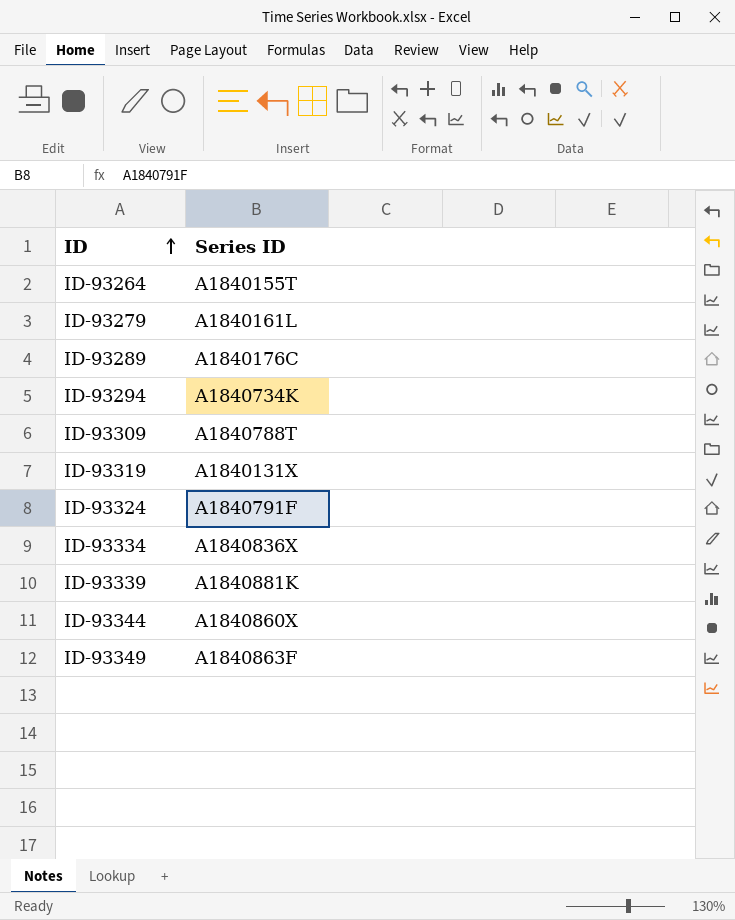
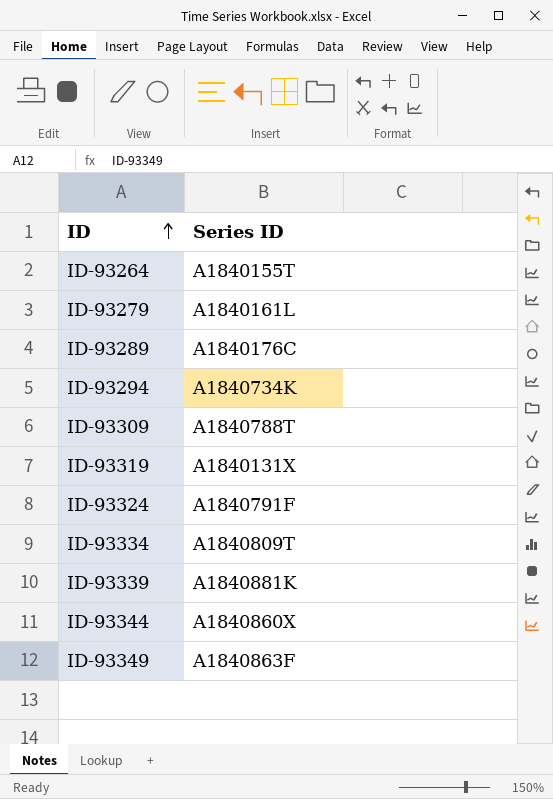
ID-93334 | Series ID: A1840836X -> A1840809T

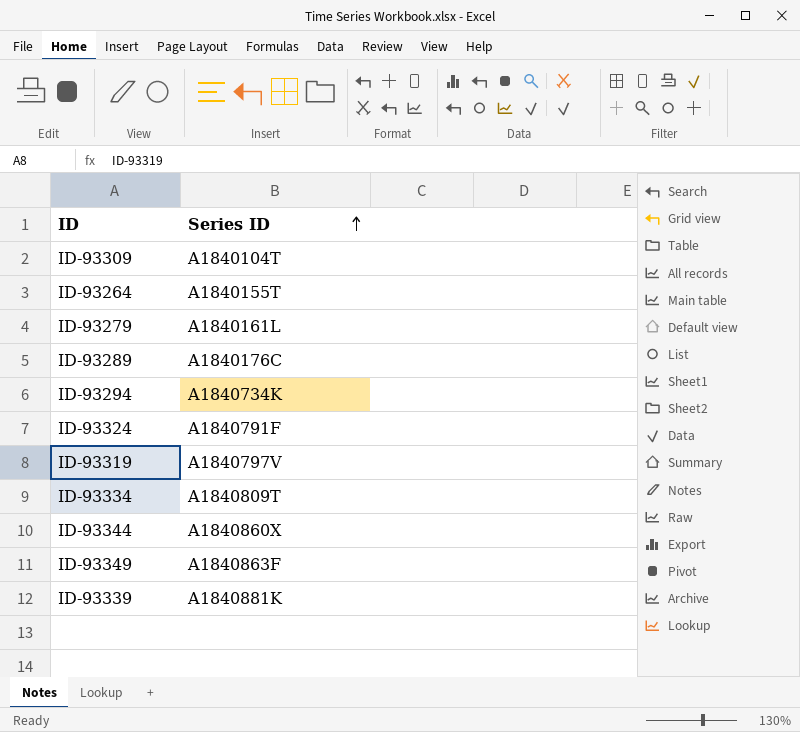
row order: ID ascending -> Series ID ascending
ID-93309 | Series ID: A1840788T -> A1840104T
ID-93319 | Series ID: A1840131X -> A1840797V

